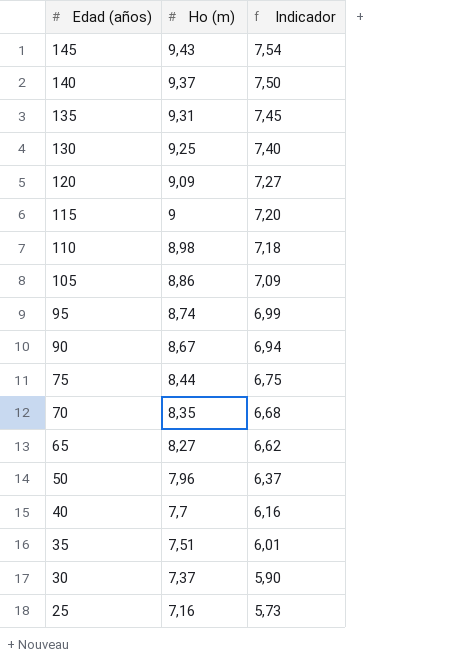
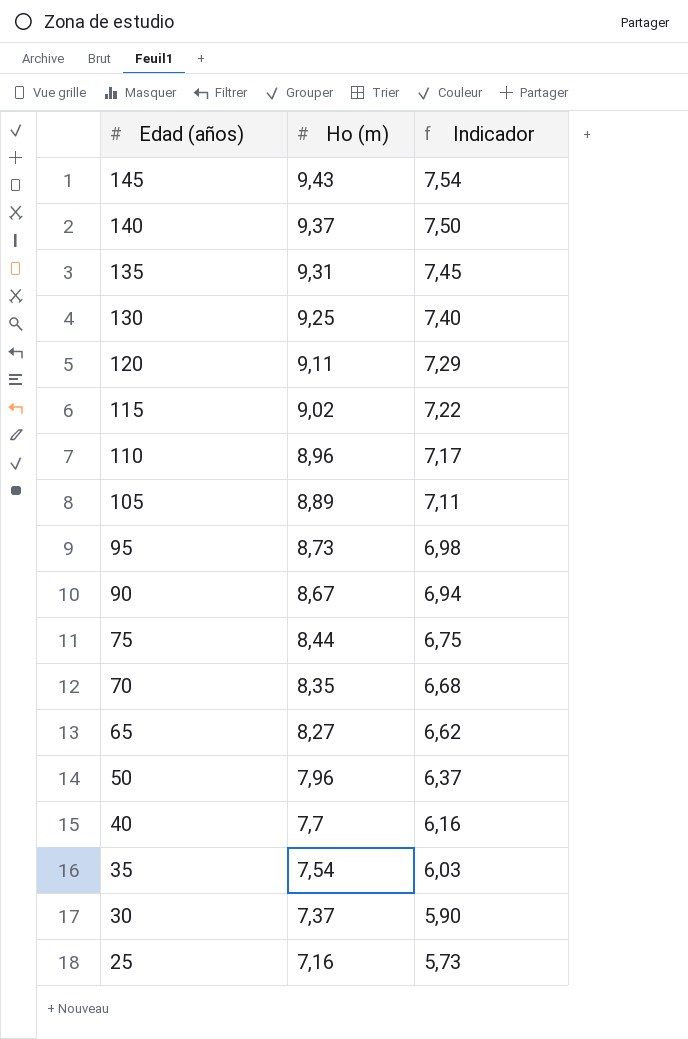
120 | Ho (m): 9,09 -> 9,11
120 | Indicador: 7,27 -> 7,29
115 | Ho (m): 9 -> 9,02
115 | Indicador: 7,20 -> 7,22
110 | Ho (m): 8,98 -> 8,96
110 | Indicador: 7,18 -> 7,17
105 | Ho (m): 8,86 -> 8,89
105 | Indicador: 7,09 -> 7,11
95 | Ho (m): 8,74 -> 8,73
95 | Indicador: 6,99 -> 6,98
35 | Ho (m): 7,51 -> 7,54
35 | Indicador: 6,01 -> 6,03

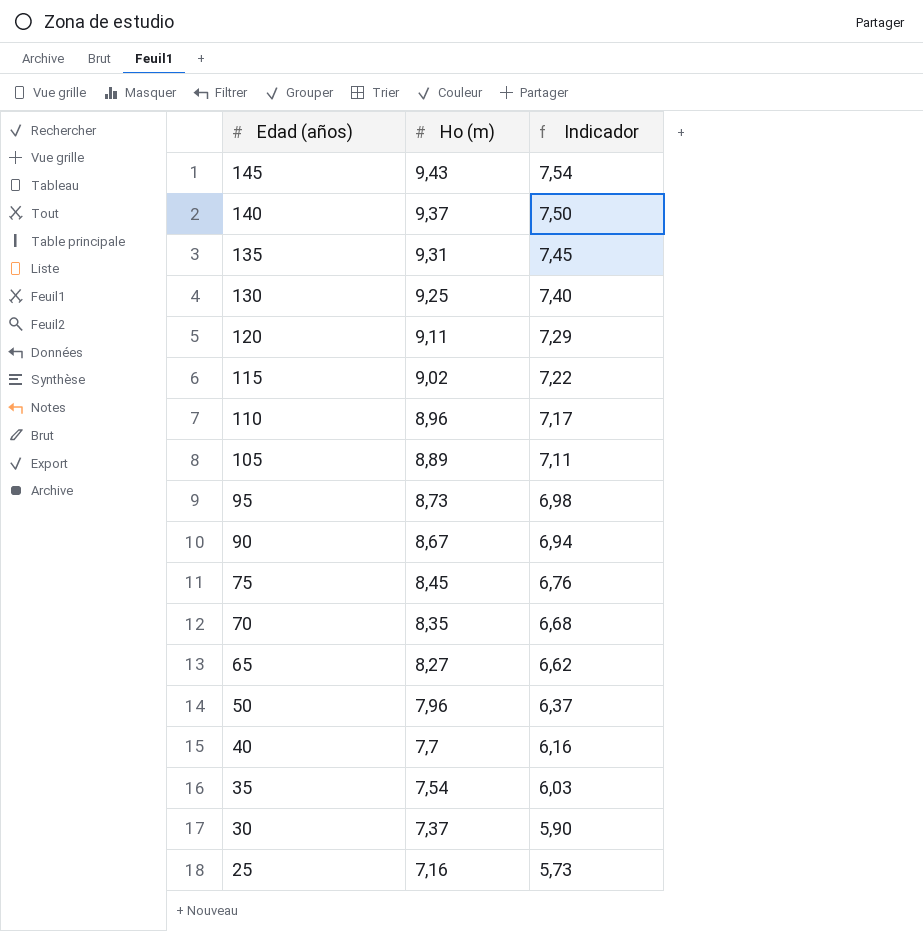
75 | Ho (m): 8,44 -> 8,45
75 | Indicador: 6,75 -> 6,76

